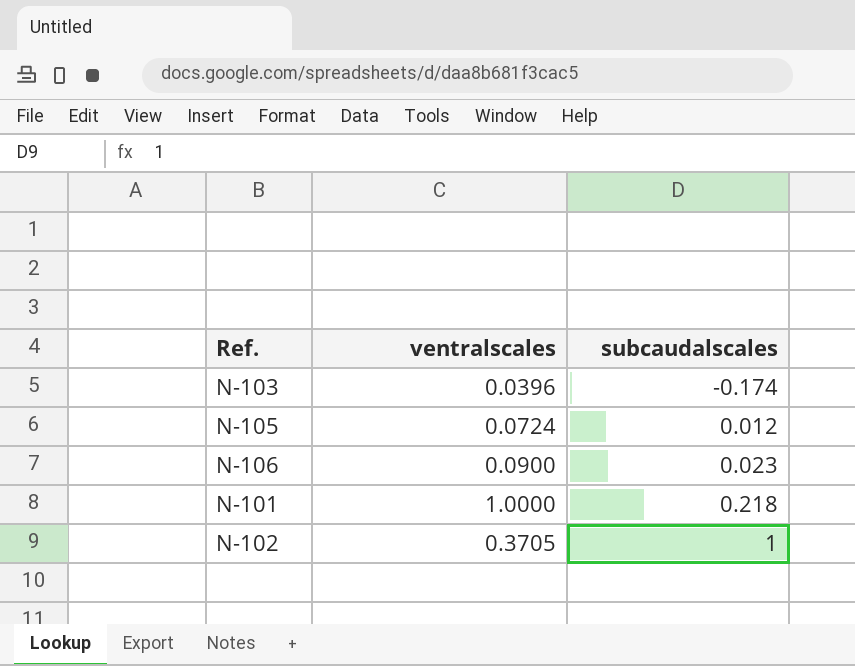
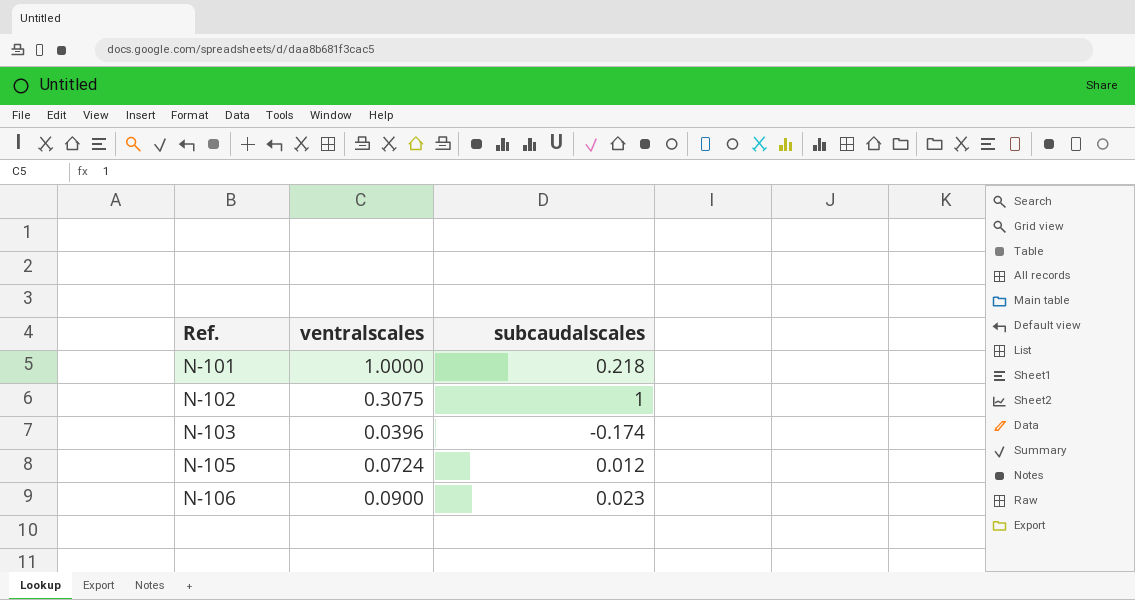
row order: subcaudalscales ascending -> Ref. ascending
N-102 | ventralscales: 0.3705 -> 0.3075

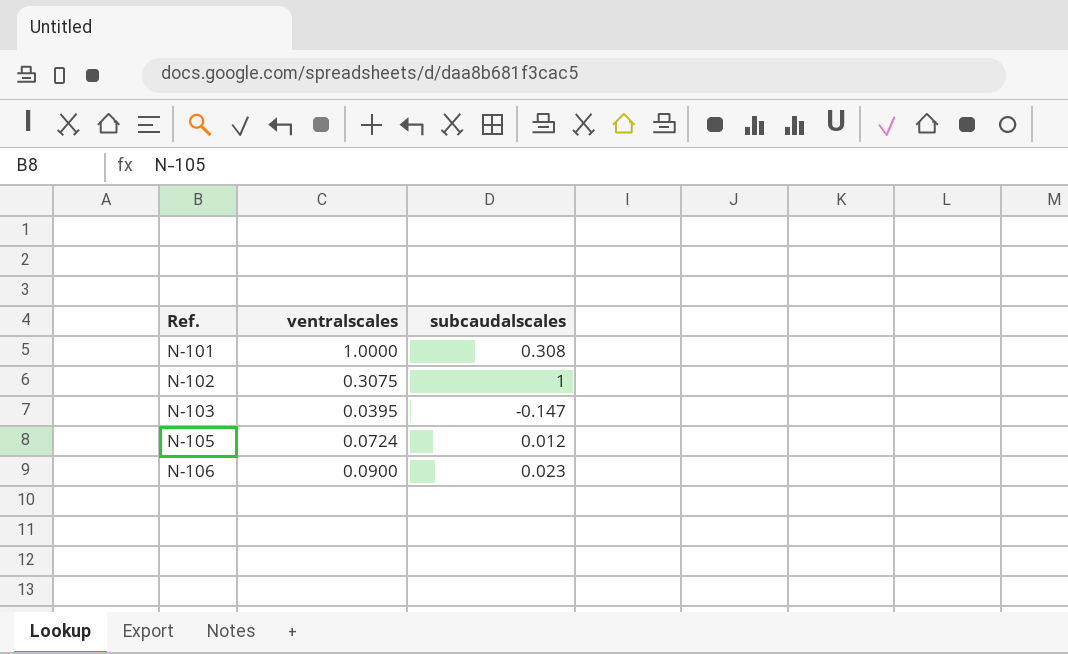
N-101 | subcaudalscales: 0.218 -> 0.308
N-103 | ventralscales: 0.0396 -> 0.0395
N-103 | subcaudalscales: -0.174 -> -0.147

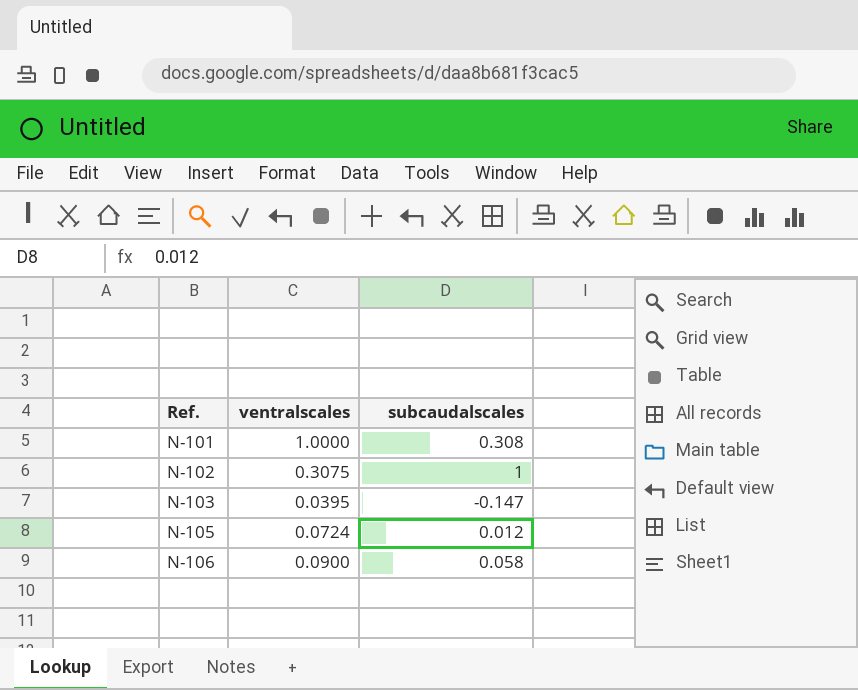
N-106 | subcaudalscales: 0.023 -> 0.058

